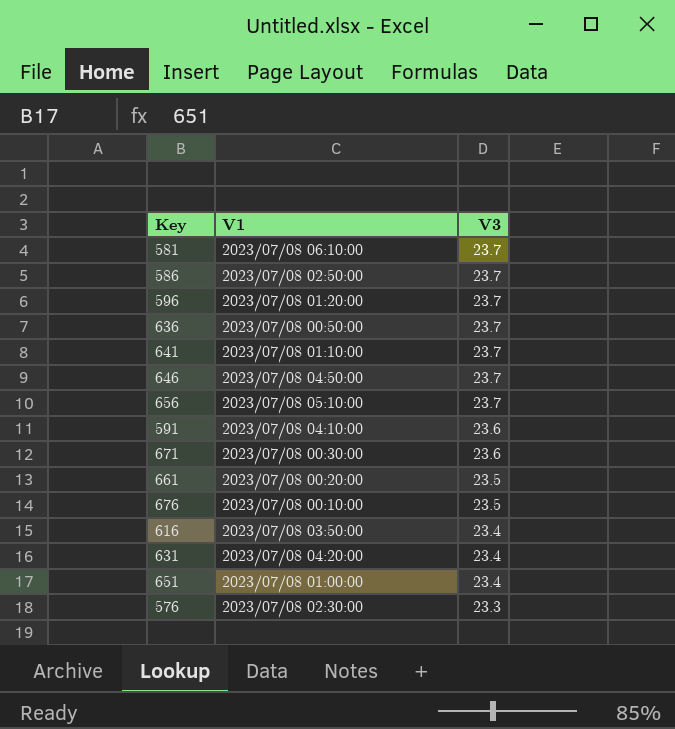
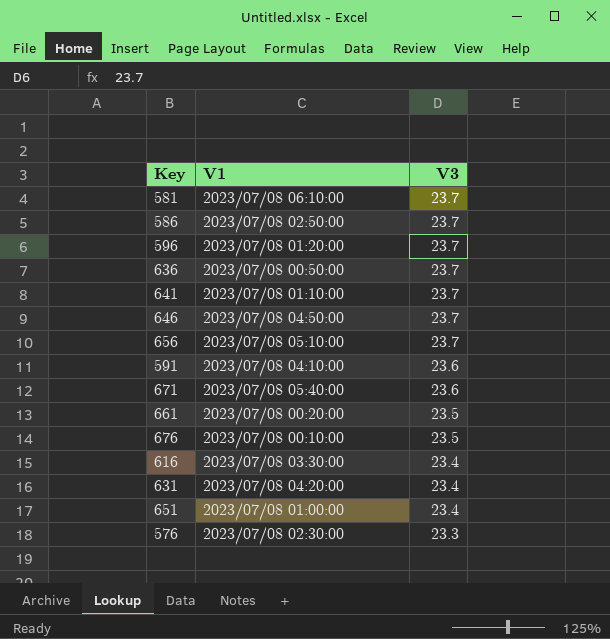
671 | V1: 2023/07/08 00:30:00 -> 2023/07/08 05:40:00
616 | V1: 2023/07/08 03:50:00 -> 2023/07/08 03:30:00

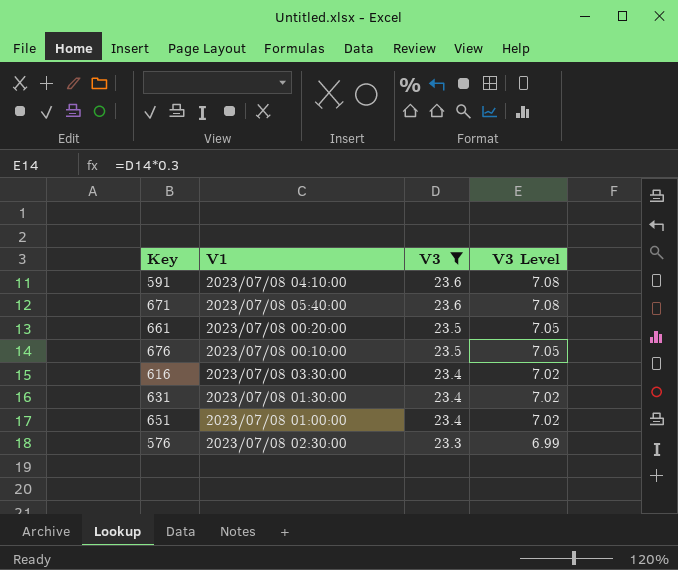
filter: none -> V3 != 23.7
column V3 Level | formula: none -> [V3] * 0.3
631 | V1: 2023/07/08 04:20:00 -> 2023/07/08 01:30:00

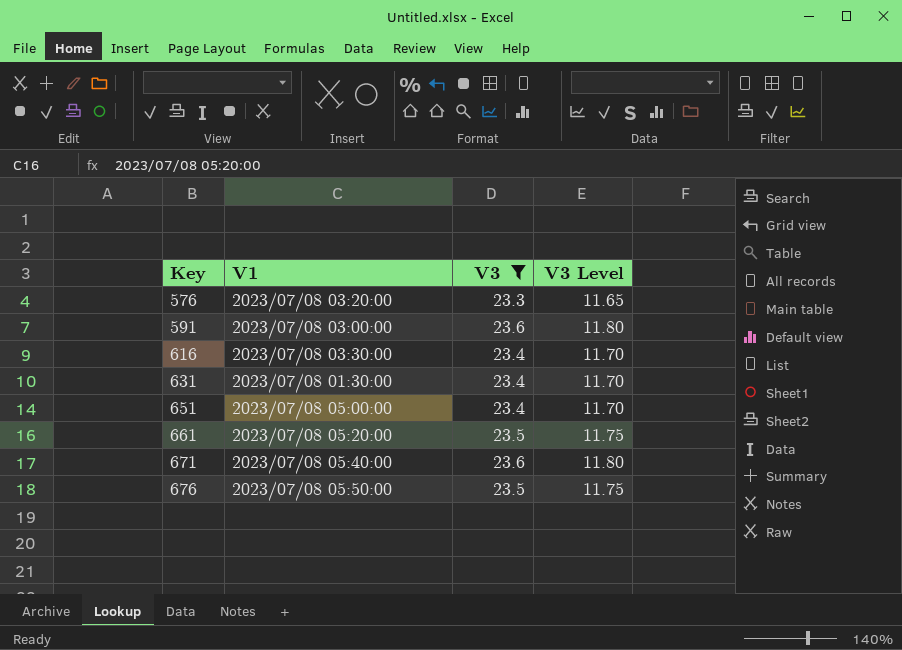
row order: V3 descending -> Key ascending
column V3 Level | formula: [V3] * 0.3 -> [V3] * 0.5
576 | V1: 2023/07/08 02:30:00 -> 2023/07/08 03:20:00
591 | V1: 2023/07/08 04:10:00 -> 2023/07/08 03:00:00
651 | V1: 2023/07/08 01:00:00 -> 2023/07/08 05:00:00
661 | V1: 2023/07/08 00:20:00 -> 2023/07/08 05:20:00
676 | V1: 2023/07/08 00:10:00 -> 2023/07/08 05:50:00

